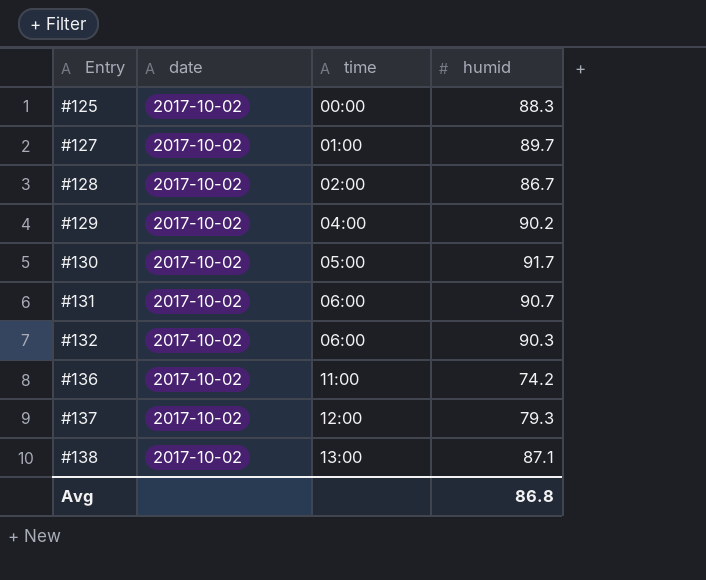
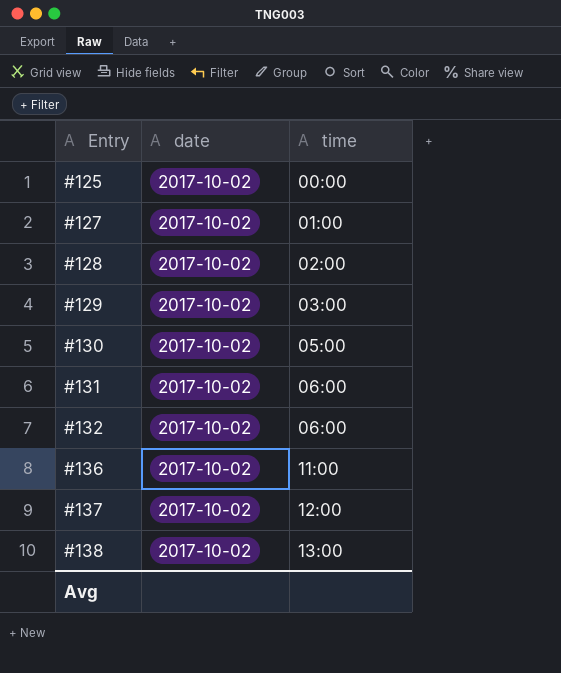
column humid | position: 4 -> none
#129 | time: 04:00 -> 03:00

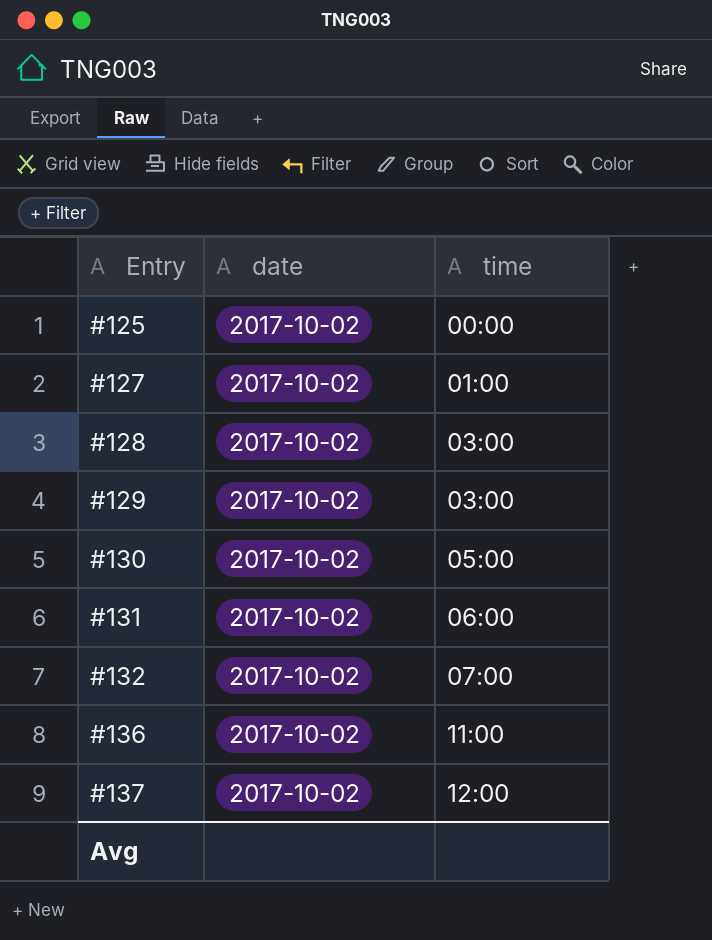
row #138: 2017-10-02 | 13:00 -> none
#128 | time: 02:00 -> 03:00
#132 | time: 06:00 -> 07:00

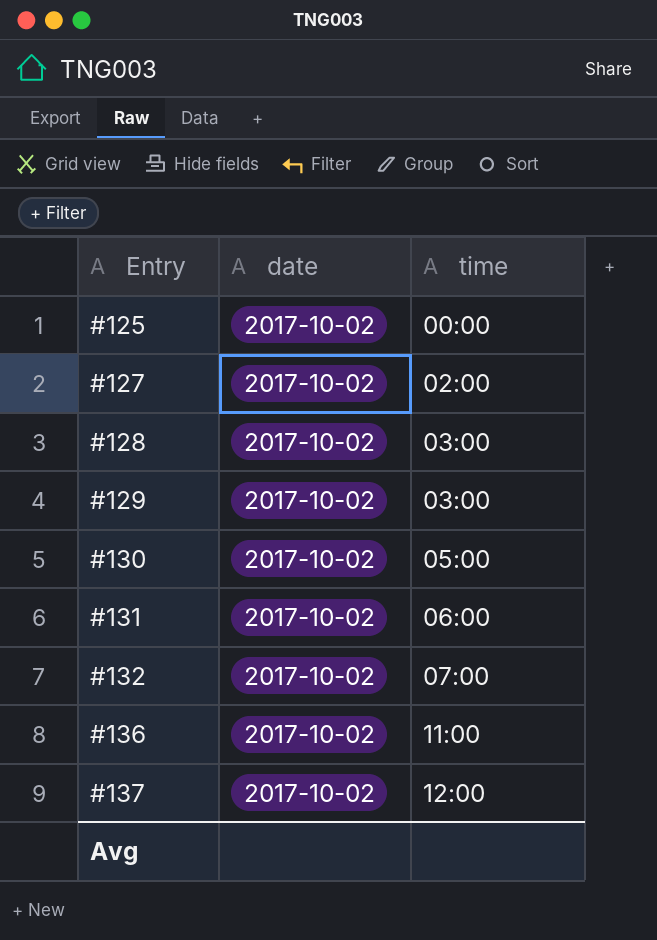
#127 | time: 01:00 -> 02:00

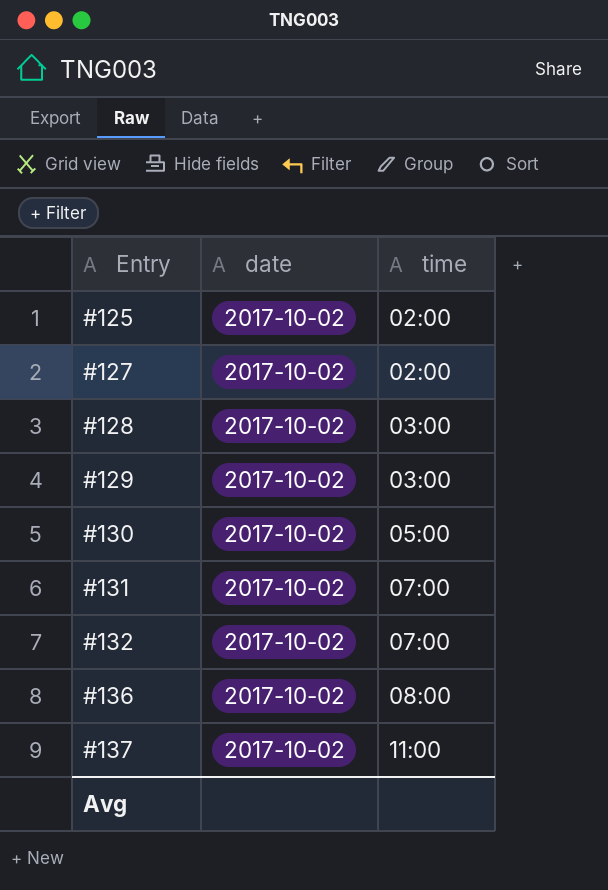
#125 | time: 00:00 -> 02:00
#131 | time: 06:00 -> 07:00
#136 | time: 11:00 -> 08:00
#137 | time: 12:00 -> 11:00

